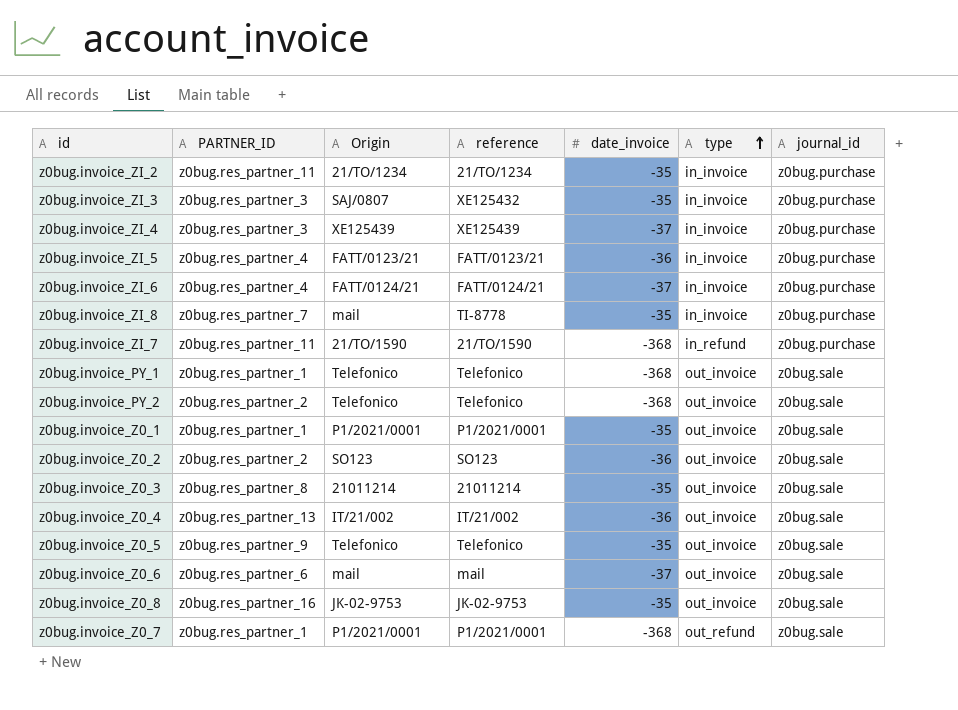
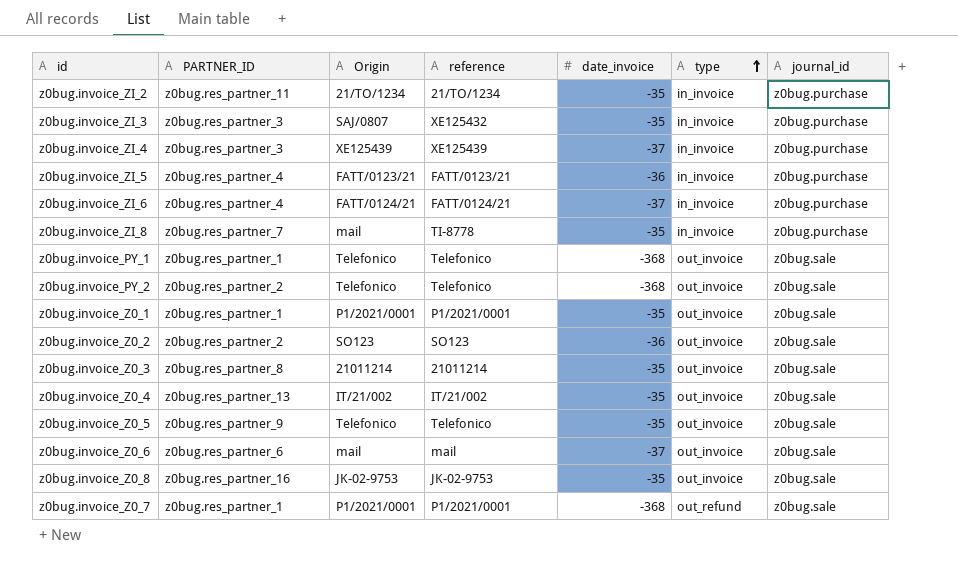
row z0bug.invoice_ZI_7: z0bug.res_partner_11 | 21/TO/1590 | 21/TO/1590 | -368 | in_refund | z0bug.purchase -> none
z0bug.invoice_Z0_4 | date_invoice: -36 -> -35

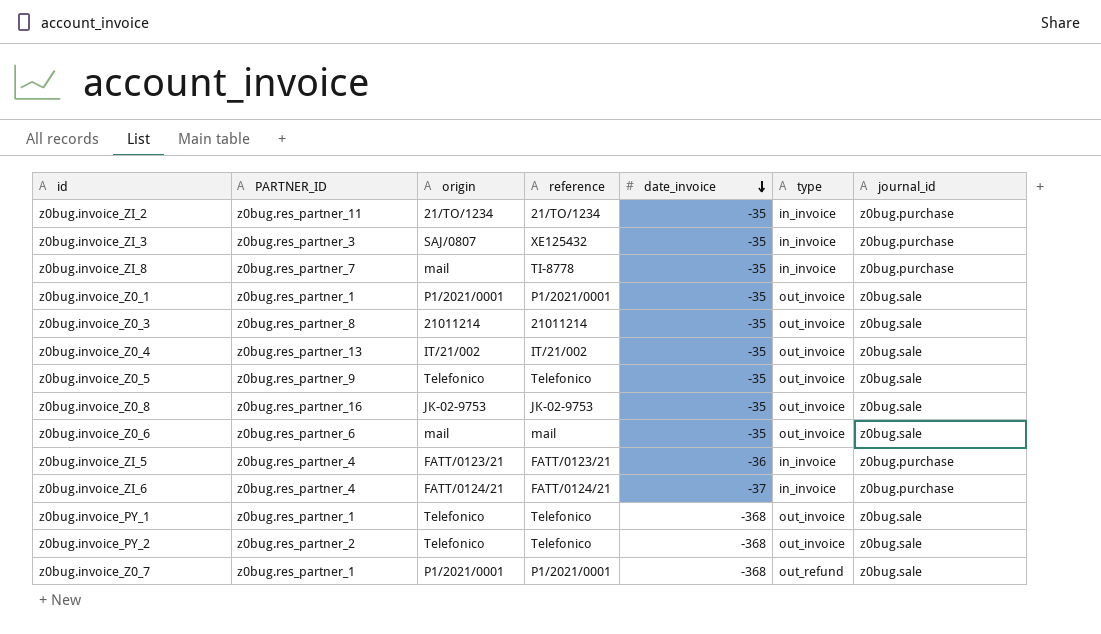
row order: type ascending -> date_invoice descending
column name: Origin -> origin
row z0bug.invoice_ZI_4: z0bug.res_partner_3 | XE125439 | XE125439 | -37 | in_invoice | z0bug.purchase -> none
row z0bug.invoice_Z0_2: z0bug.res_partner_2 | SO123 | SO123 | -36 | out_invoice | z0bug.sale -> none
z0bug.invoice_Z0_6 | date_invoice: -37 -> -35

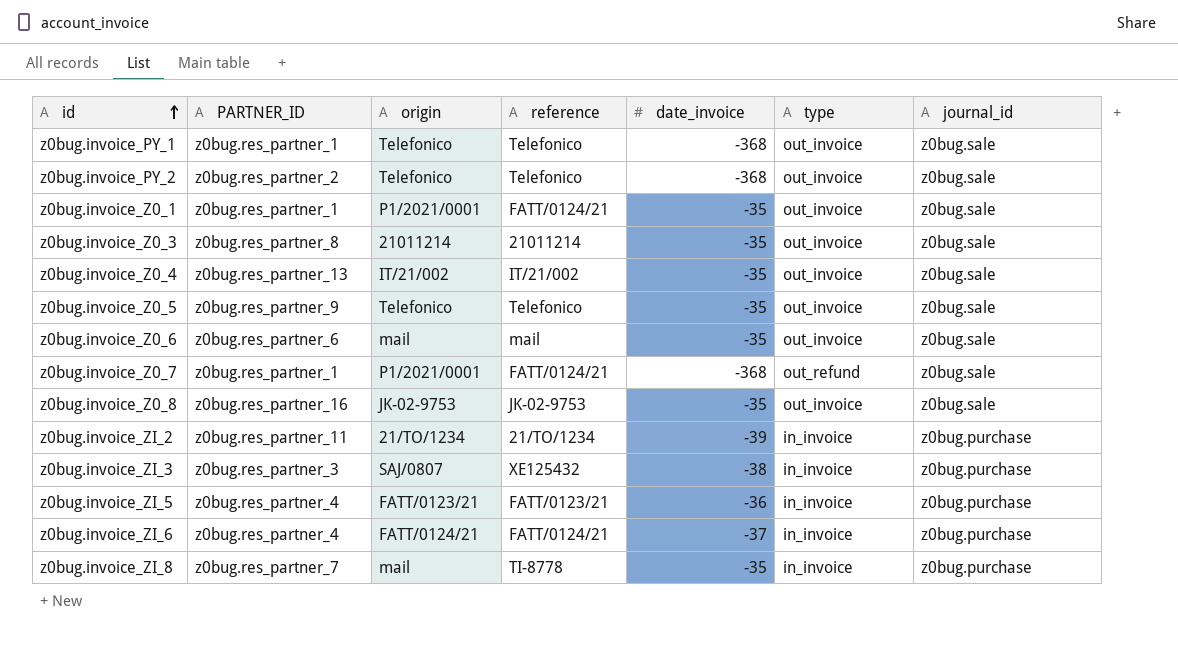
row order: date_invoice descending -> id ascending
z0bug.invoice_Z0_1 | reference: P1/2021/0001 -> FATT/0124/21
z0bug.invoice_Z0_7 | reference: P1/2021/0001 -> FATT/0124/21
z0bug.invoice_ZI_2 | date_invoice: -35 -> -39
z0bug.invoice_ZI_3 | date_invoice: -35 -> -38

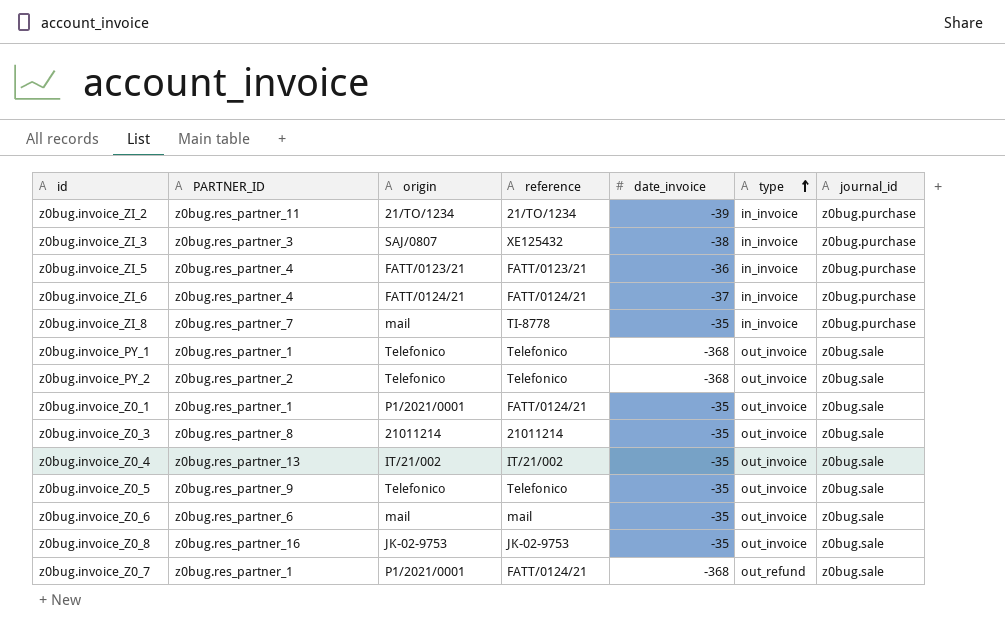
row order: id ascending -> type ascending

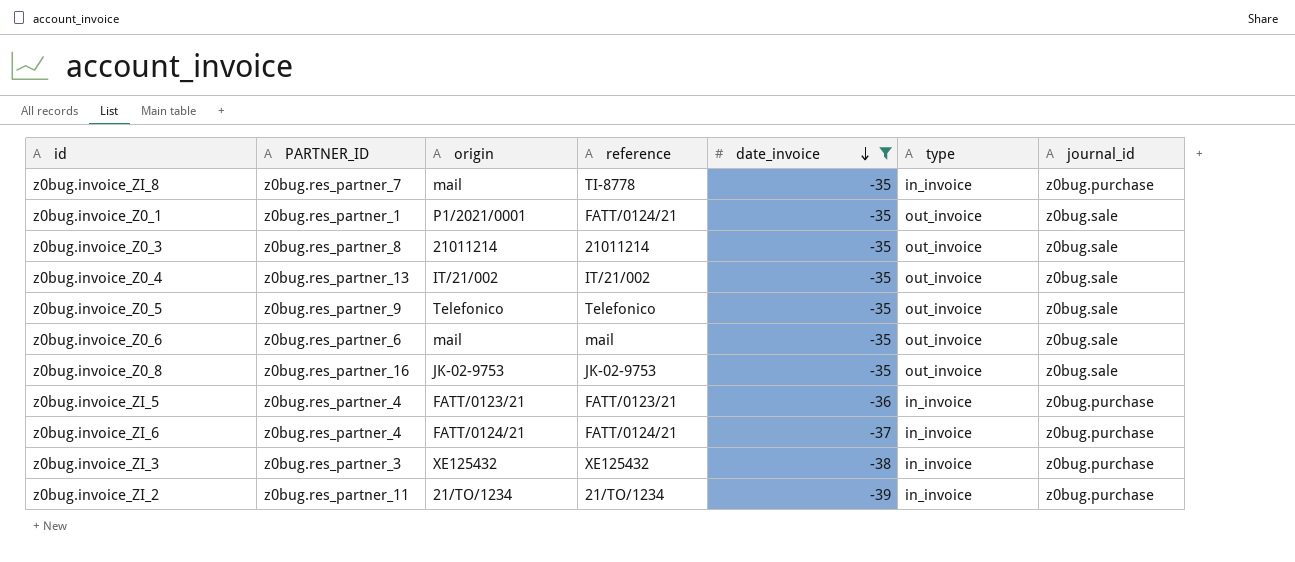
filter: none -> date_invoice != -368
row order: type ascending -> date_invoice descending
z0bug.invoice_ZI_3 | origin: SAJ/0807 -> XE125432

